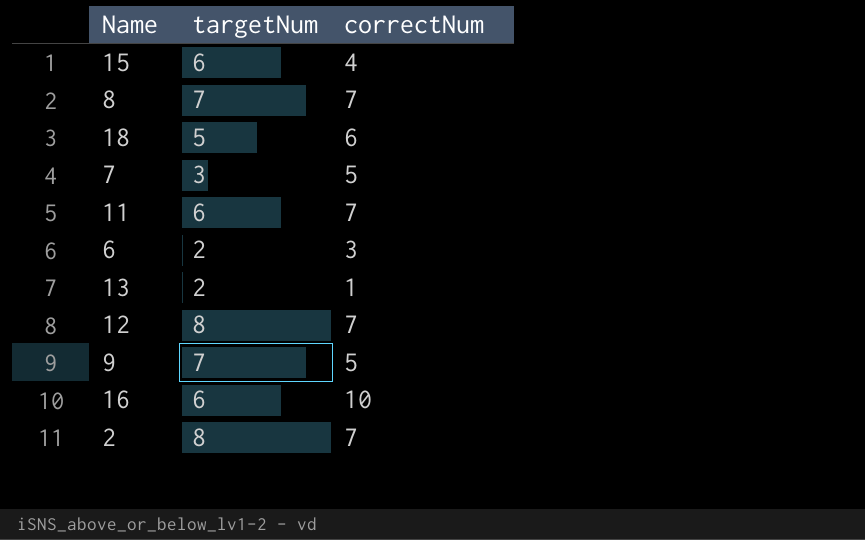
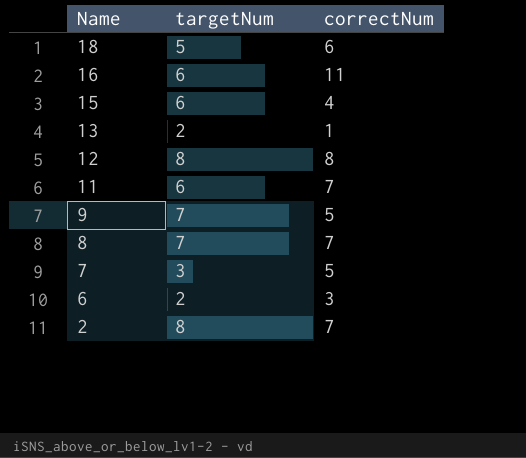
row order: none -> Name descending
16 | correctNum: 10 -> 11
12 | correctNum: 7 -> 8

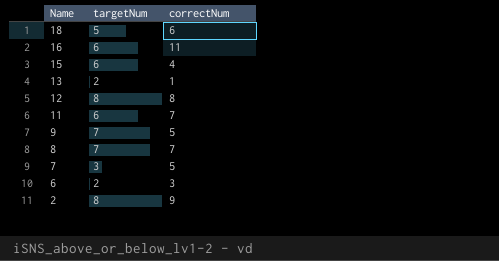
2 | correctNum: 7 -> 9

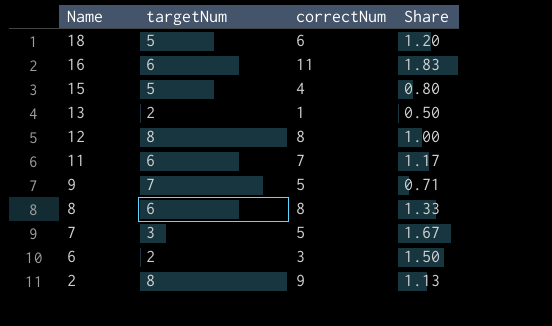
column Share | formula: none -> [correctNum] / [targetNum]
15 | targetNum: 6 -> 5
8 | targetNum: 7 -> 6
8 | correctNum: 7 -> 8

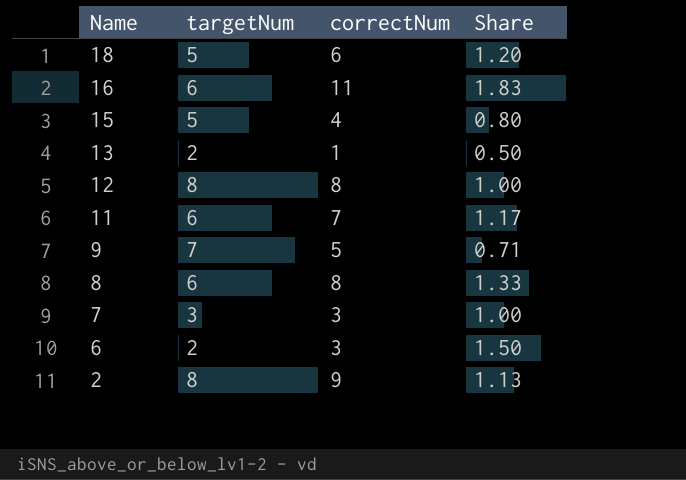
7 | correctNum: 5 -> 3
7 | Share: 1.67 -> 1.00

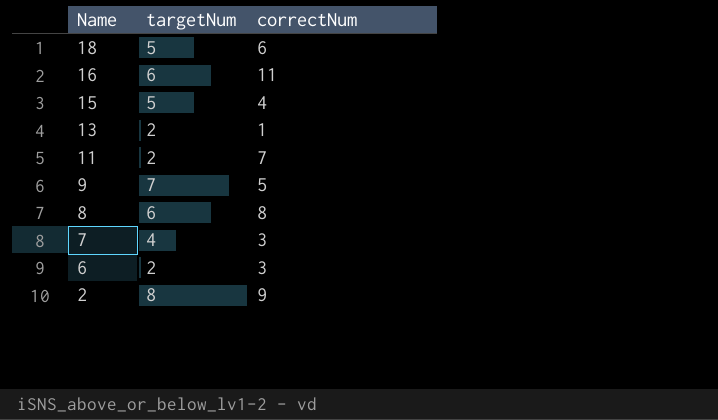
column Share | formula: [correctNum] / [targetNum] -> none
row 12: 8 | 8 | 1.00 -> none
11 | targetNum: 6 -> 2
7 | targetNum: 3 -> 4

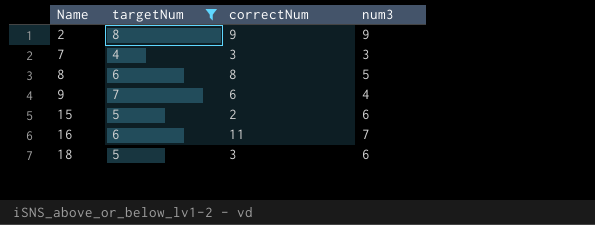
filter: none -> targetNum != 2
row order: Name descending -> Name ascending
column num3 | position: none -> 4
9 | correctNum: 5 -> 6
15 | correctNum: 4 -> 2
18 | correctNum: 6 -> 3

